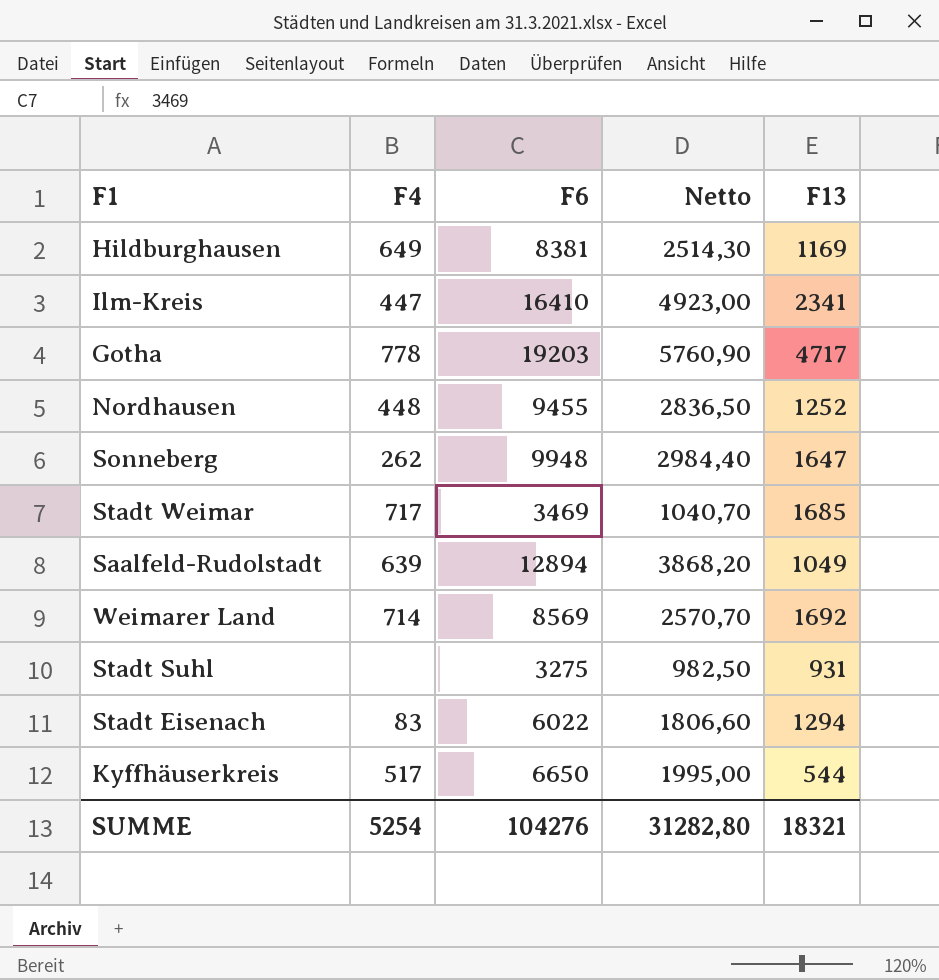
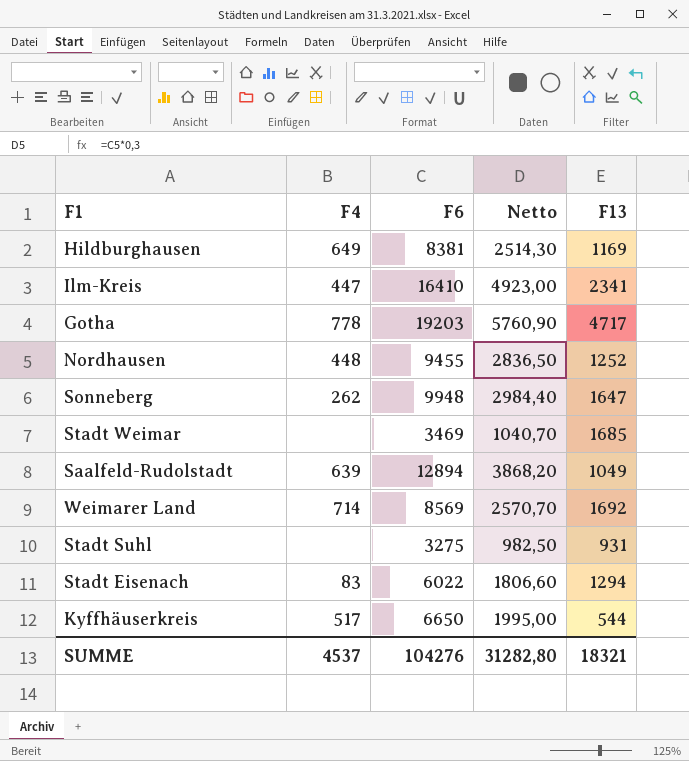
Stadt Weimar | F4: 717 -> none
SUMME | F4: 5254 -> 4537

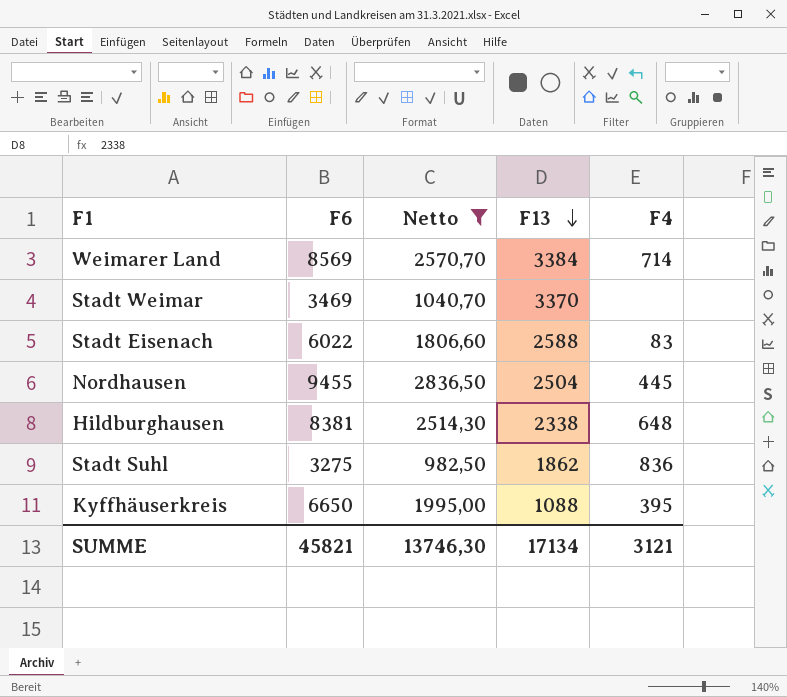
filter: none -> Netto <= 2836,50
row order: none -> F13 descending
column F4 | position: 2 -> 5
Weimarer Land | F13: 1692 -> 3384
Stadt Weimar | F13: 1685 -> 3370
Stadt Eisenach | F13: 1294 -> 2588
Nordhausen | F13: 1252 -> 2504
Nordhausen | F4: 448 -> 445
Hildburghausen | F13: 1169 -> 2338
Hildburghausen | F4: 649 -> 648
Stadt Suhl | F13: 931 -> 1862
Stadt Suhl | F4: none -> 836
Kyffhäuserkreis | F13: 544 -> 1088
Kyffhäuserkreis | F4: 517 -> 395
SUMME | F6: 104276 -> 45821
SUMME | Netto: 31282,80 -> 13746,30
SUMME | F13: 18321 -> 17134
SUMME | F4: 4537 -> 3121

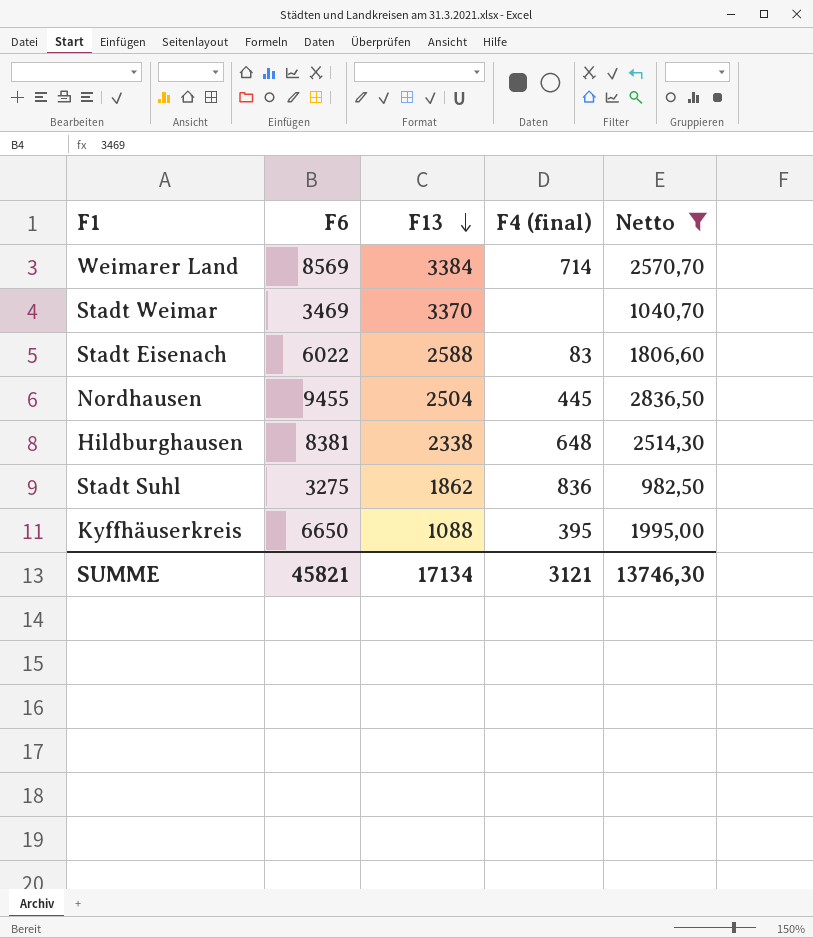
column name: F4 -> F4 (final)
column Netto | position: 3 -> 5

